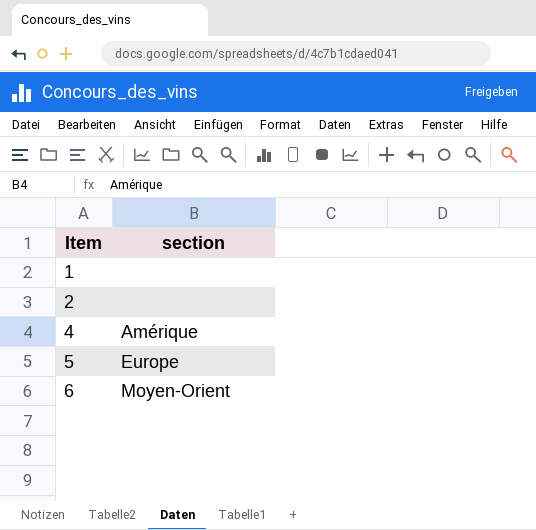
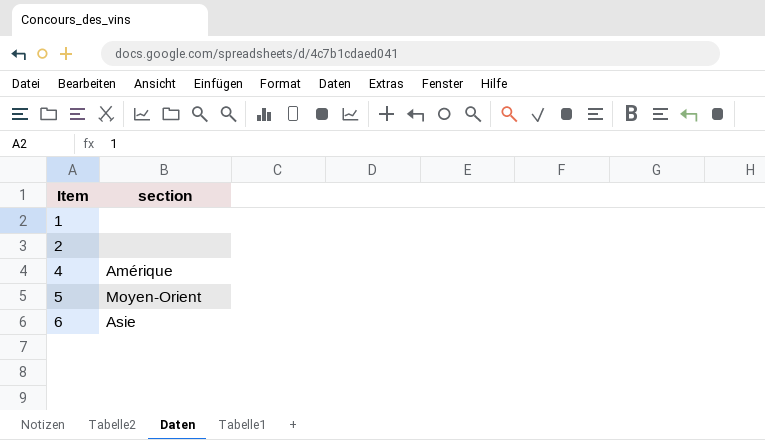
5 | section: Europe -> Moyen-Orient
6 | section: Moyen-Orient -> Asie

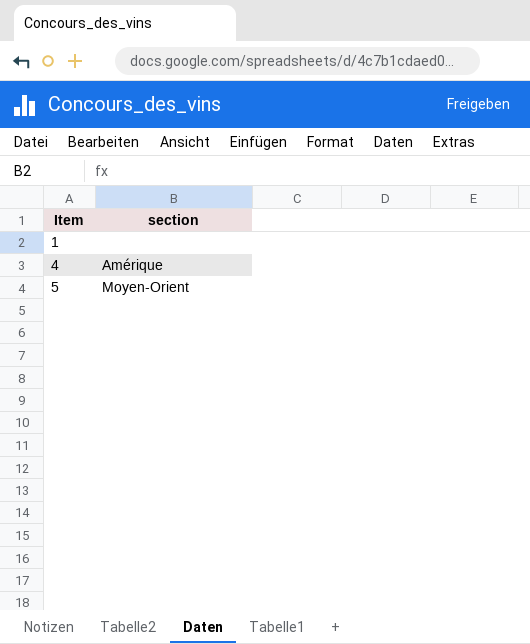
row 2: none -> none
row 6: Asie -> none

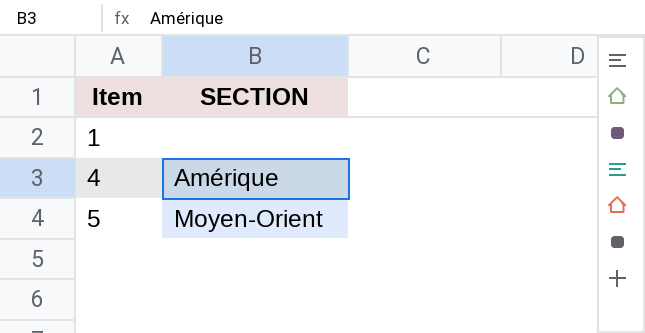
column name: section -> SECTION

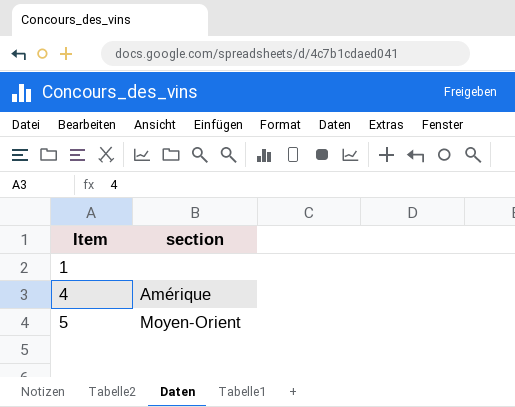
column name: SECTION -> section

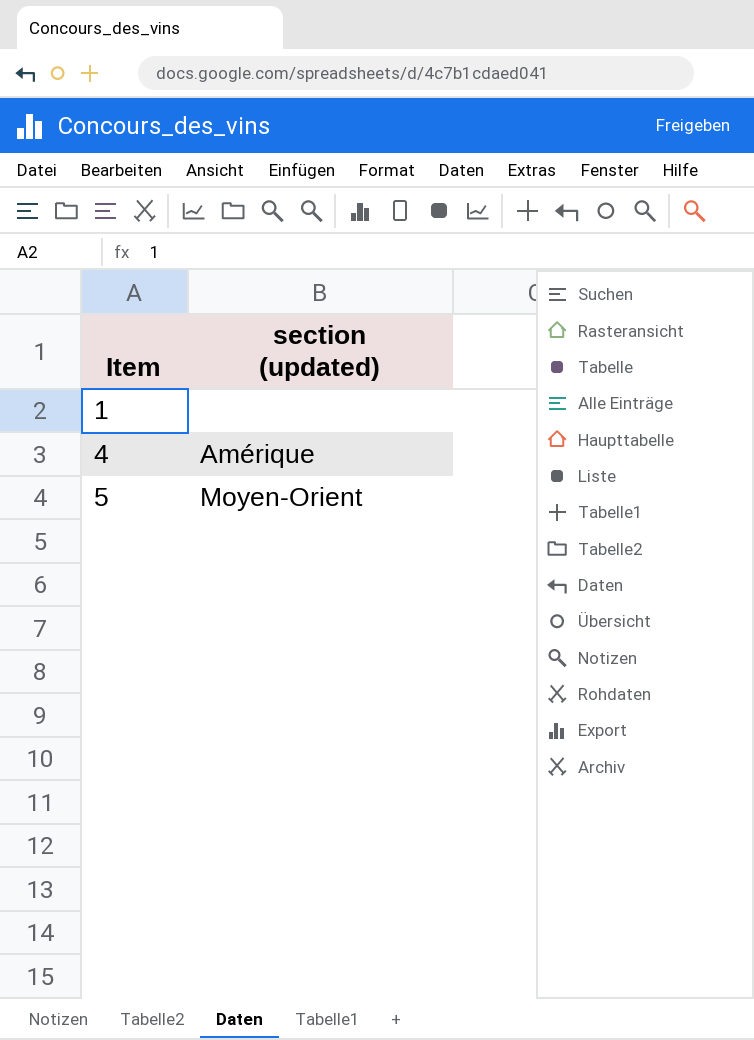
column name: section -> section (updated)

